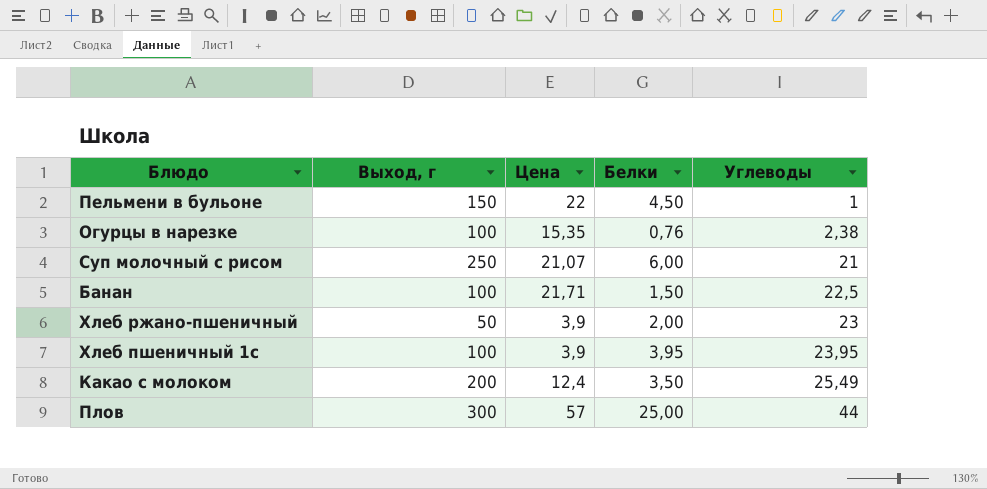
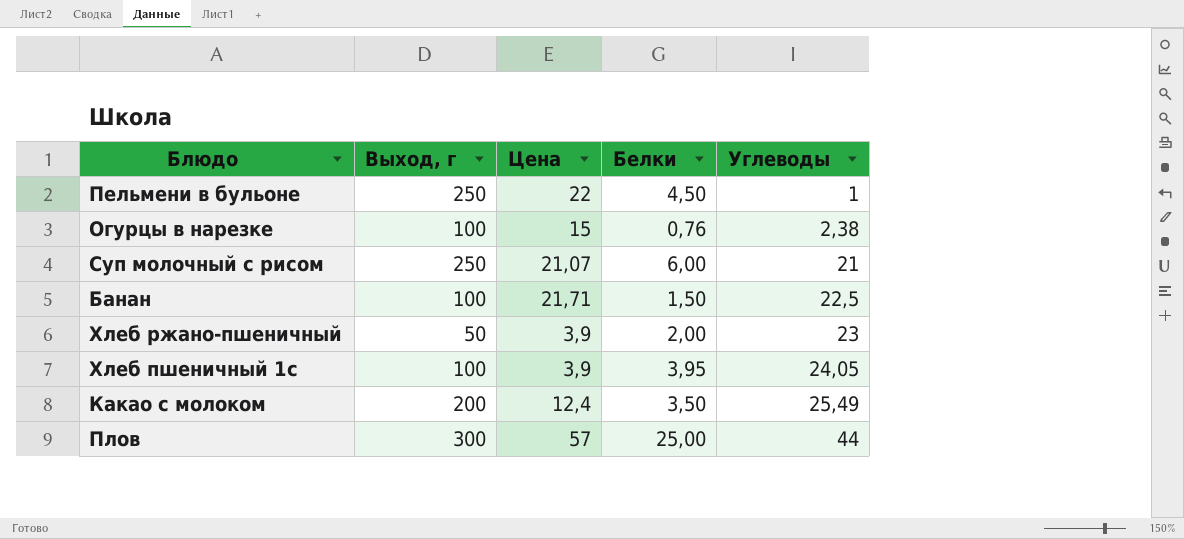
Пельмени в бульоне | Выход, г: 150 -> 250
Огурцы в нарезке | Цена: 15,35 -> 15
Хлеб пшеничный 1с | Углеводы: 23,95 -> 24,05

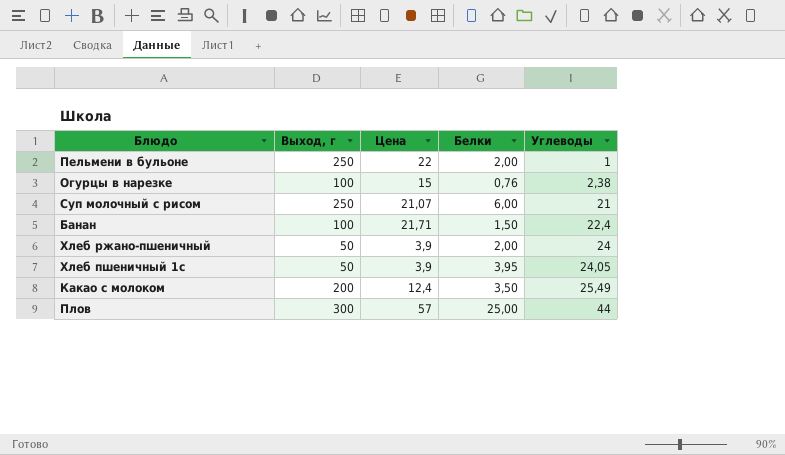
Пельмени в бульоне | Белки: 4,50 -> 2,00
Банан | Углеводы: 22,5 -> 22,4
Хлеб ржано-пшеничный | Углеводы: 23 -> 24
Хлеб пшеничный 1с | Выход, г: 100 -> 50

